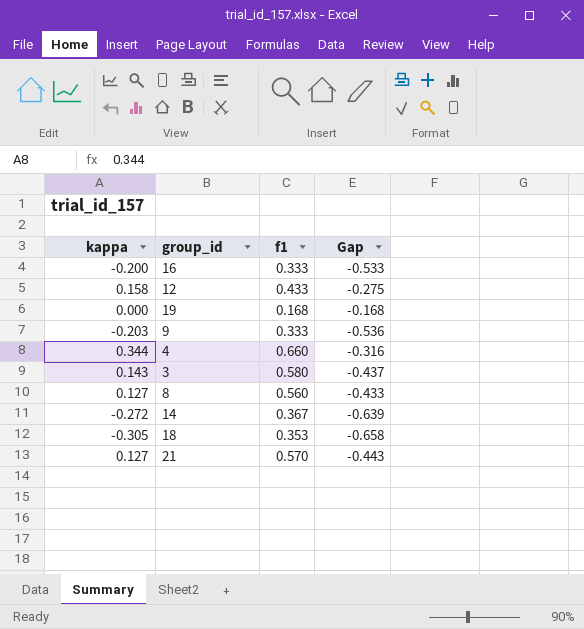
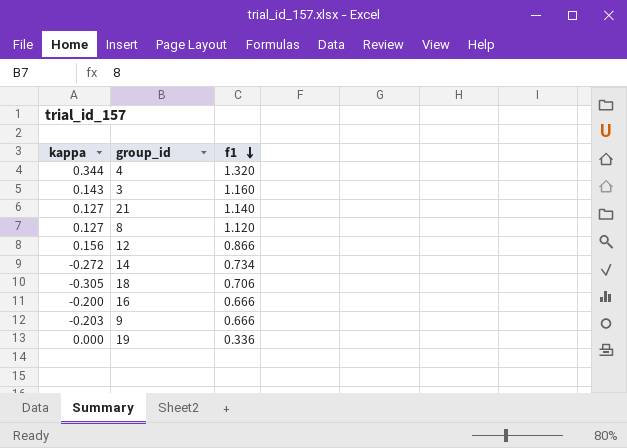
row order: none -> f1 descending
column Gap | formula: [kappa] - [f1] -> none
4 | f1: 0.660 -> 1.320
3 | f1: 0.580 -> 1.160
21 | f1: 0.570 -> 1.140
8 | f1: 0.560 -> 1.120
12 | kappa: 0.158 -> 0.156
12 | f1: 0.433 -> 0.866
14 | f1: 0.367 -> 0.734
18 | f1: 0.353 -> 0.706
16 | f1: 0.333 -> 0.666
9 | f1: 0.333 -> 0.666
19 | f1: 0.168 -> 0.336

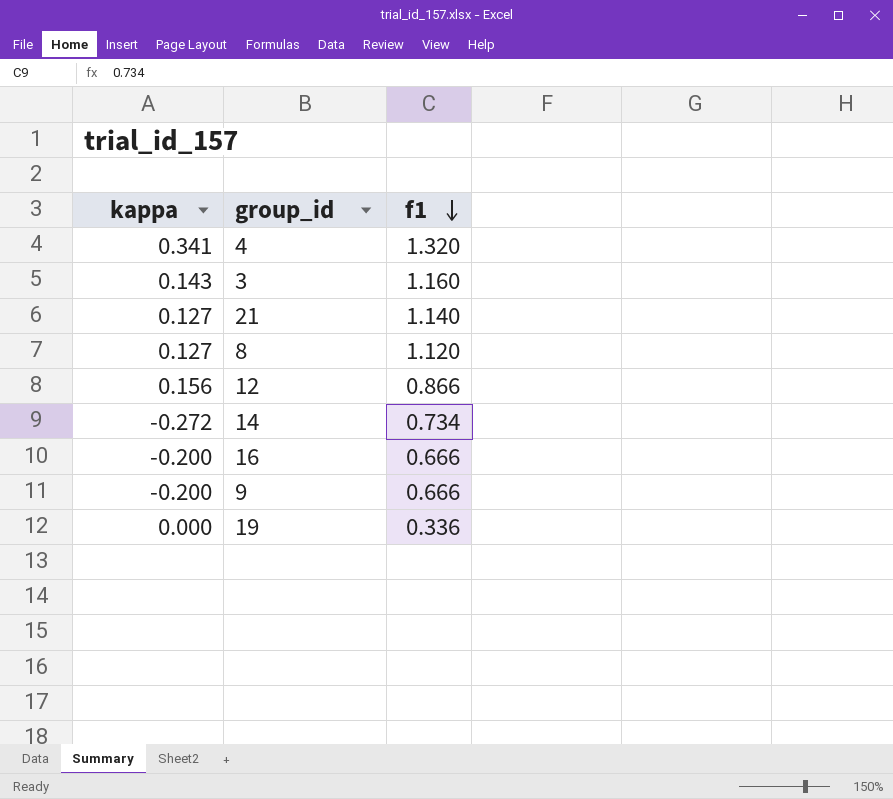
row 18: -0.305 | 0.706 -> none
4 | kappa: 0.344 -> 0.341
9 | kappa: -0.203 -> -0.200

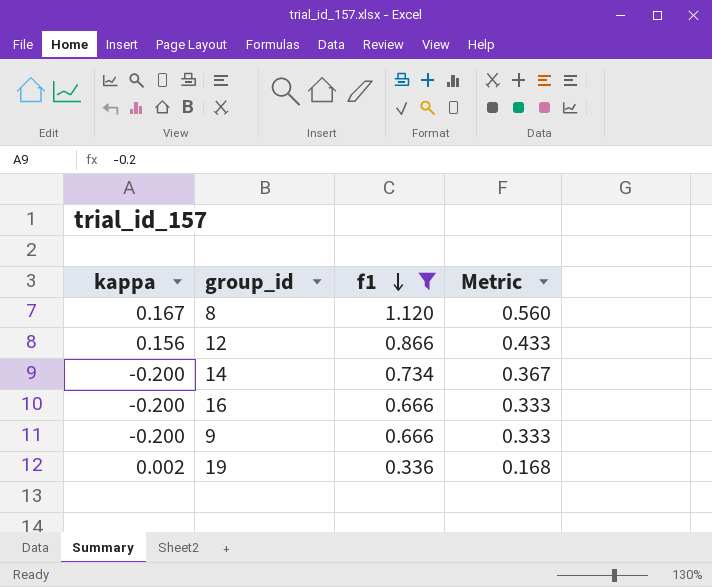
filter: none -> f1 <= 1.120
column Metric | formula: none -> [f1] * 0.5
8 | kappa: 0.127 -> 0.167
14 | kappa: -0.272 -> -0.200
19 | kappa: 0.000 -> 0.002

